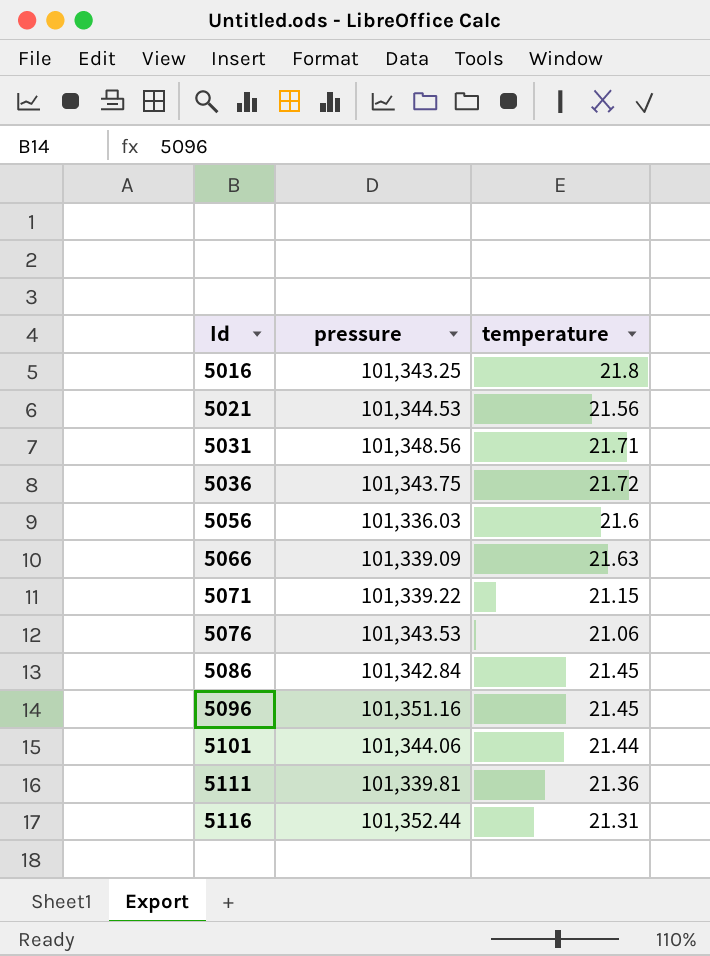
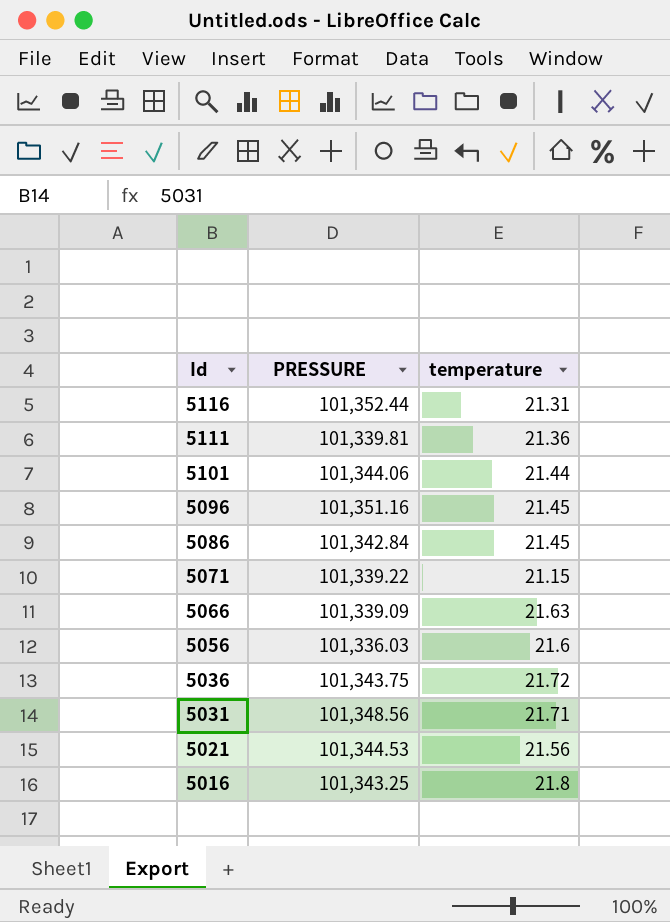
row order: Id ascending -> Id descending
column name: pressure -> PRESSURE
row 5076: 101,343.53 | 21.06 -> none

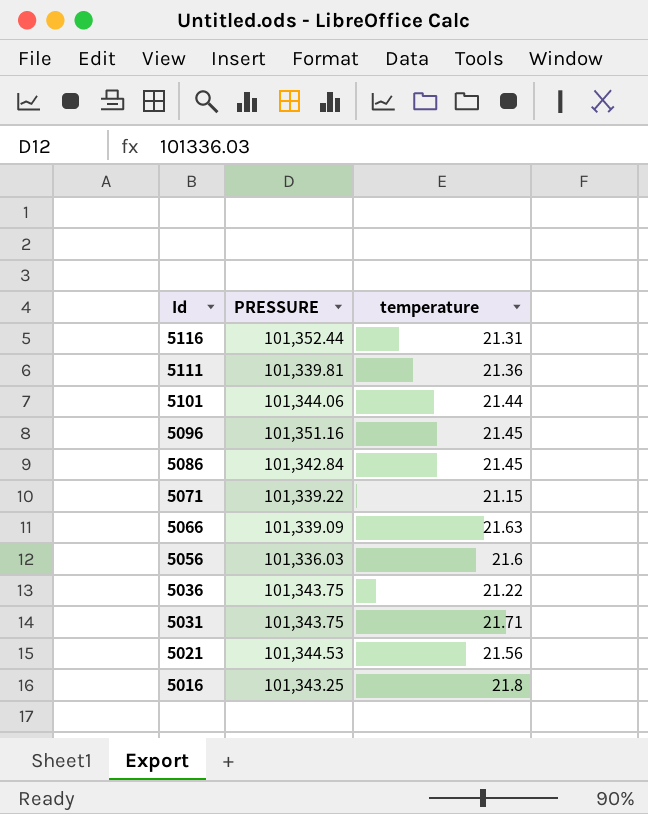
5036 | temperature: 21.72 -> 21.22
5031 | PRESSURE: 101,348.56 -> 101,343.75

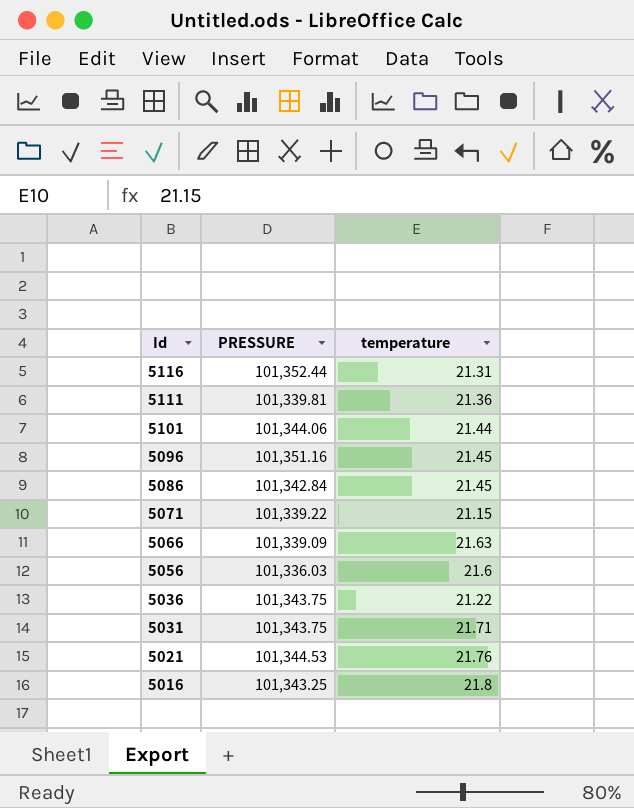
5021 | temperature: 21.56 -> 21.76

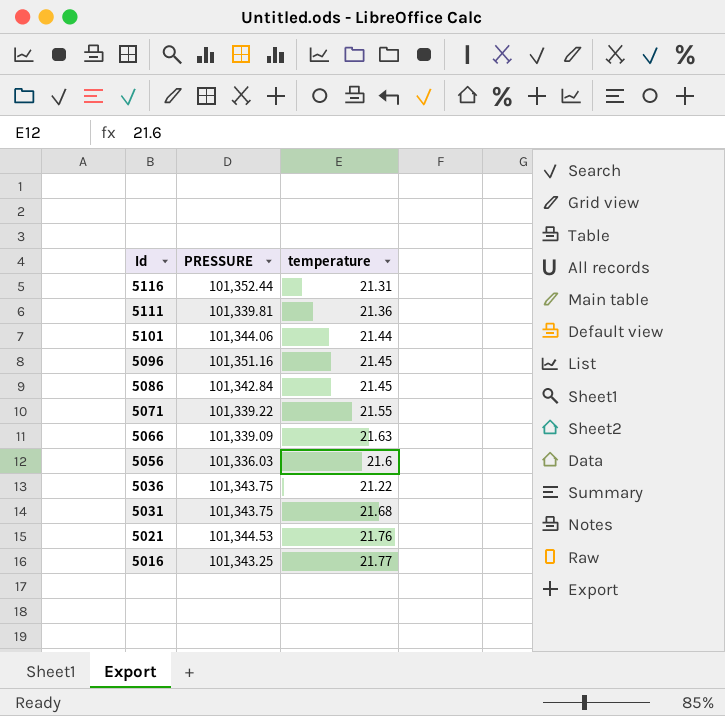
5071 | temperature: 21.15 -> 21.55
5031 | temperature: 21.71 -> 21.68
5016 | temperature: 21.8 -> 21.77

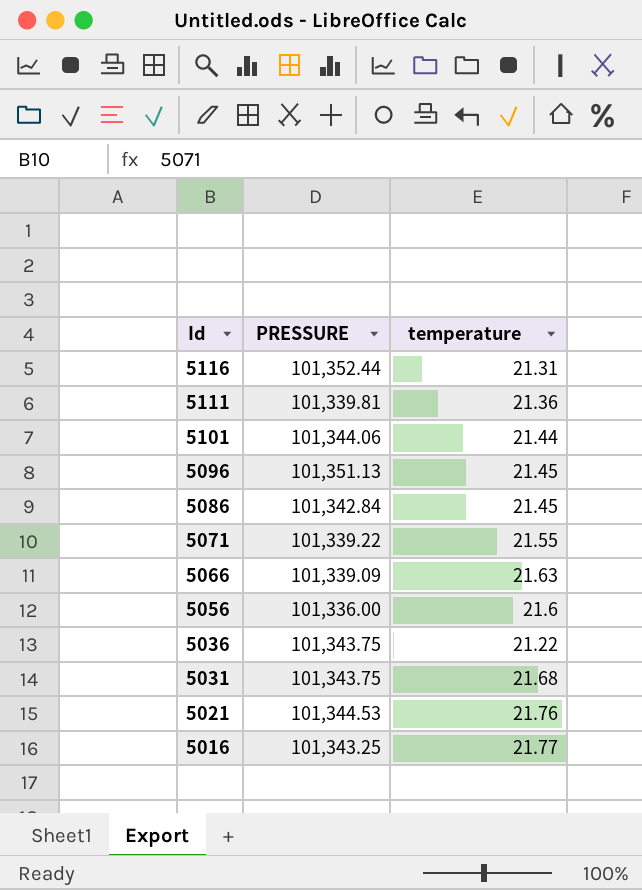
5096 | PRESSURE: 101,351.16 -> 101,351.13
5056 | PRESSURE: 101,336.03 -> 101,336.00

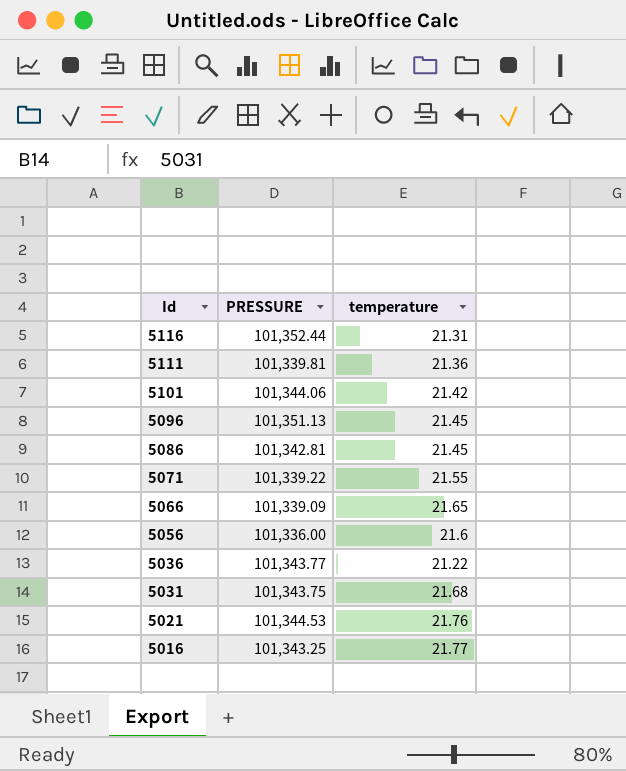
5101 | temperature: 21.44 -> 21.42
5086 | PRESSURE: 101,342.84 -> 101,342.81
5066 | temperature: 21.63 -> 21.65
5036 | PRESSURE: 101,343.75 -> 101,343.77

